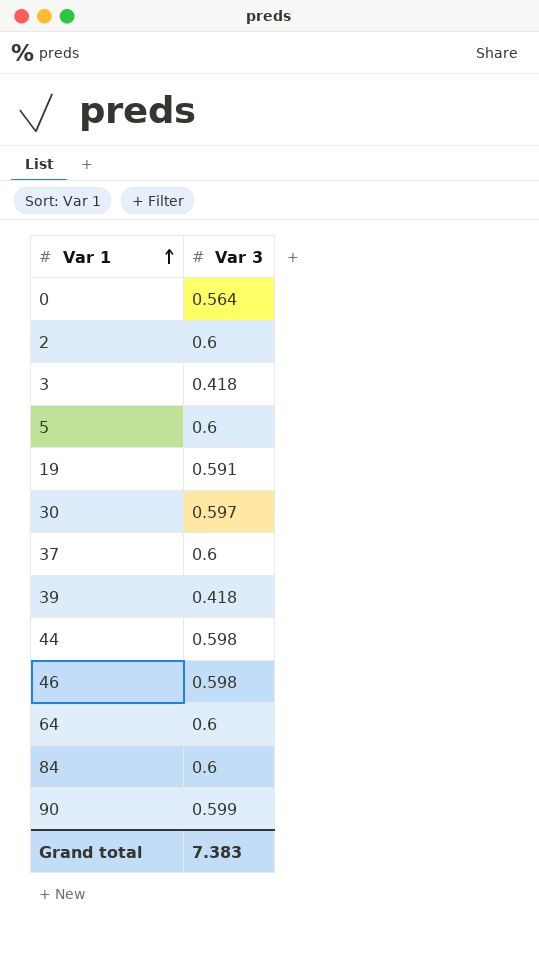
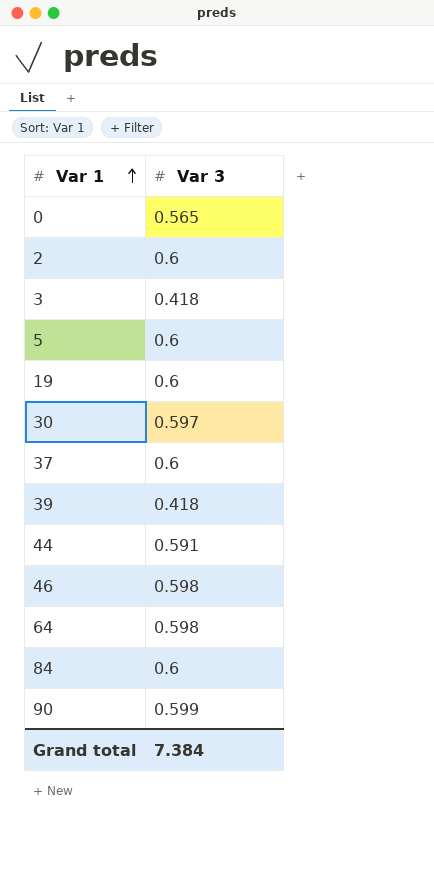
0 | Var 3: 0.564 -> 0.565
19 | Var 3: 0.591 -> 0.6
44 | Var 3: 0.598 -> 0.591
64 | Var 3: 0.6 -> 0.598
Grand total | Var 3: 7.383 -> 7.384

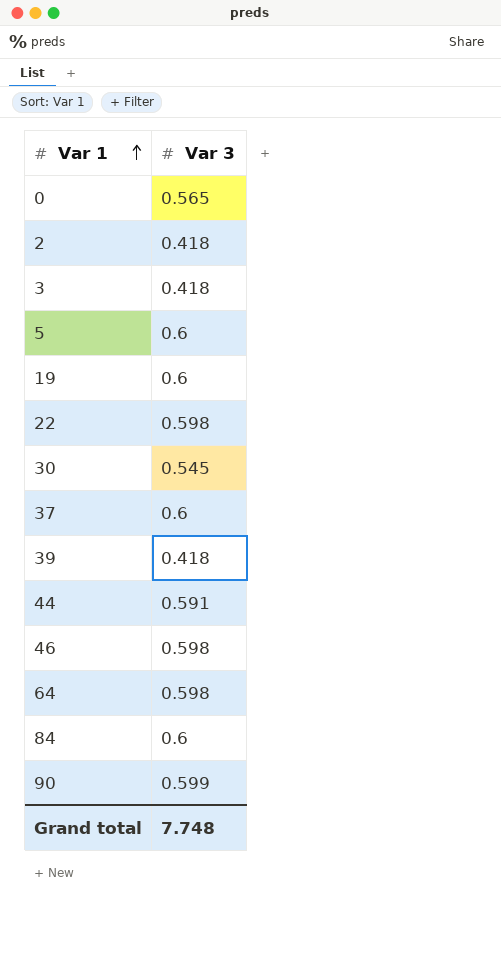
2 | Var 3: 0.6 -> 0.418
row 22: none -> 0.598
30 | Var 3: 0.597 -> 0.545
Grand total | Var 3: 7.384 -> 7.748

